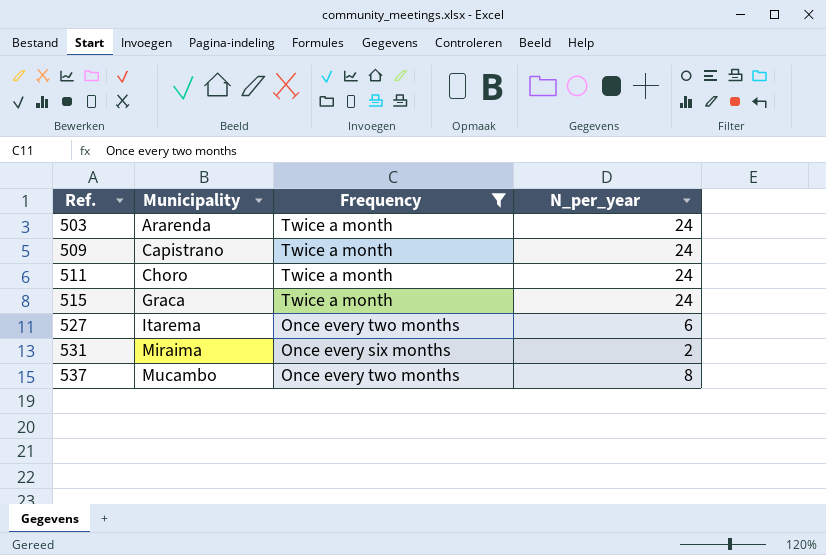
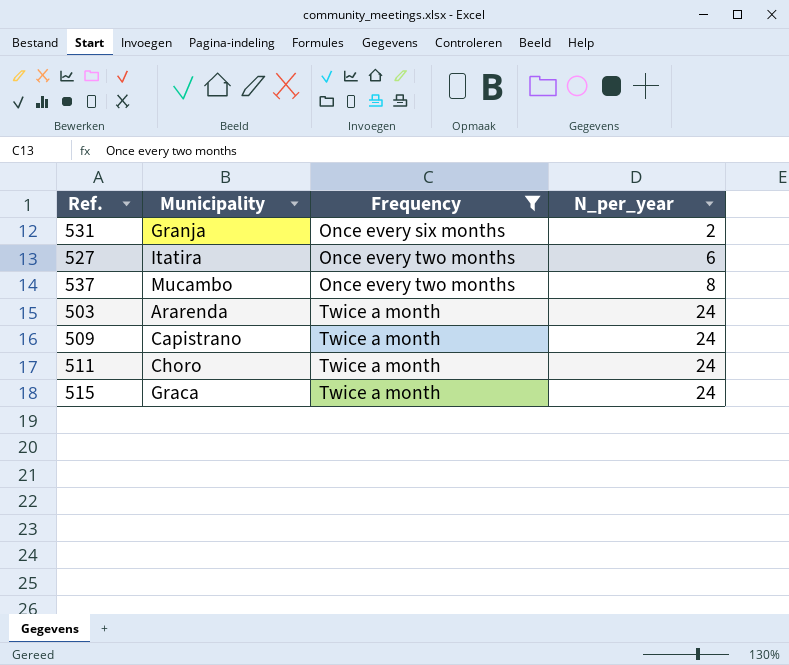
row order: Ref. ascending -> Frequency ascending
531 | Municipality: Miraima -> Granja
527 | Municipality: Itarema -> Itatira

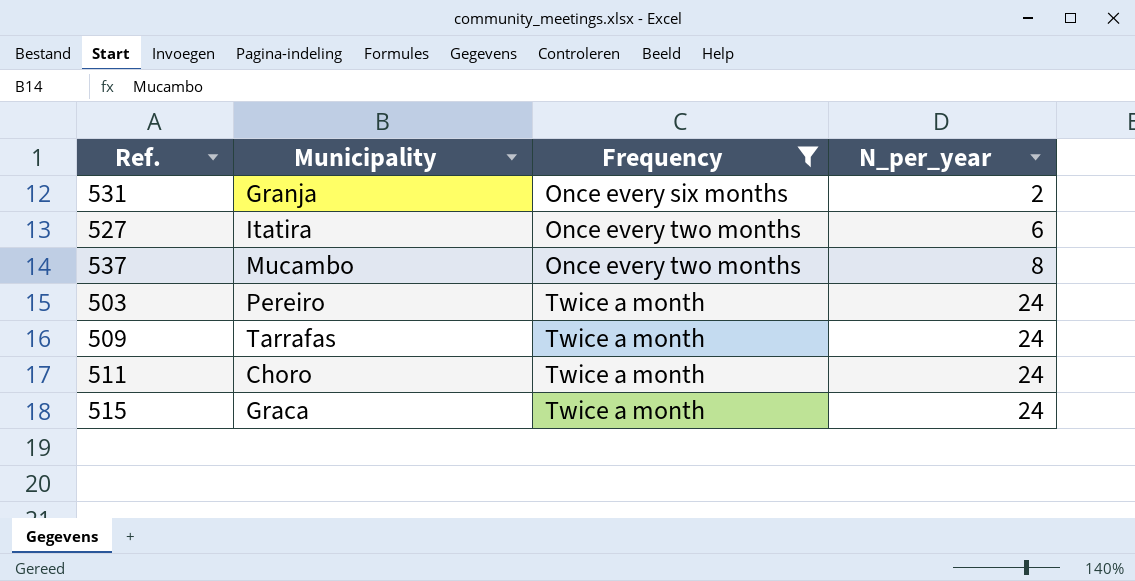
503 | Municipality: Ararenda -> Pereiro
509 | Municipality: Capistrano -> Tarrafas

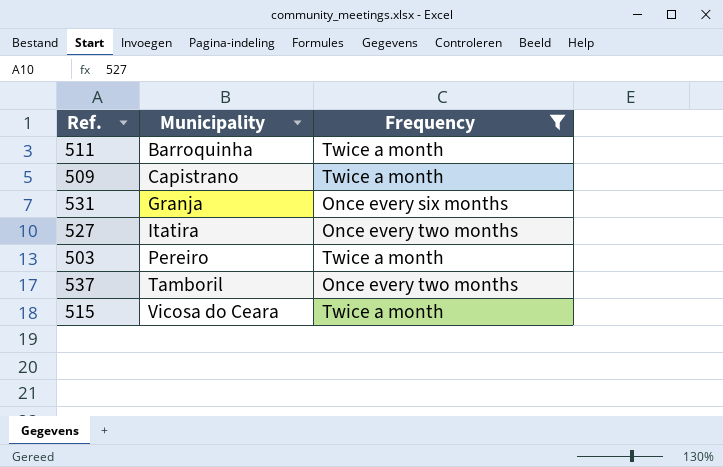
row order: Frequency ascending -> Municipality ascending
column N_per_year | position: 4 -> none
511 | Municipality: Choro -> Barroquinha
509 | Municipality: Tarrafas -> Capistrano
537 | Municipality: Mucambo -> Tamboril
515 | Municipality: Graca -> Vicosa do Ceara

